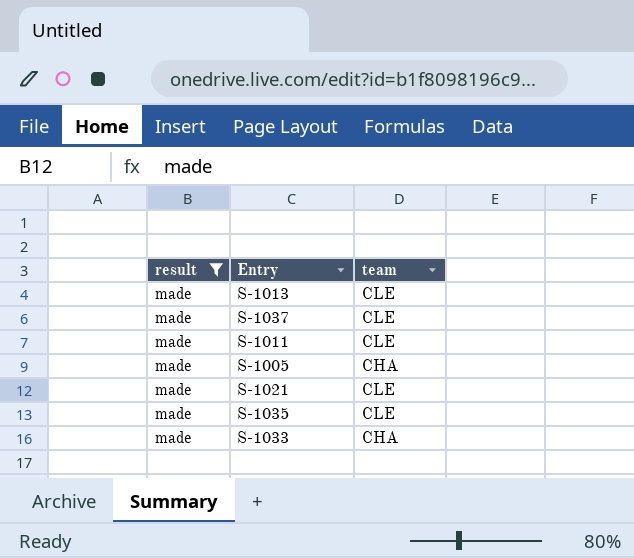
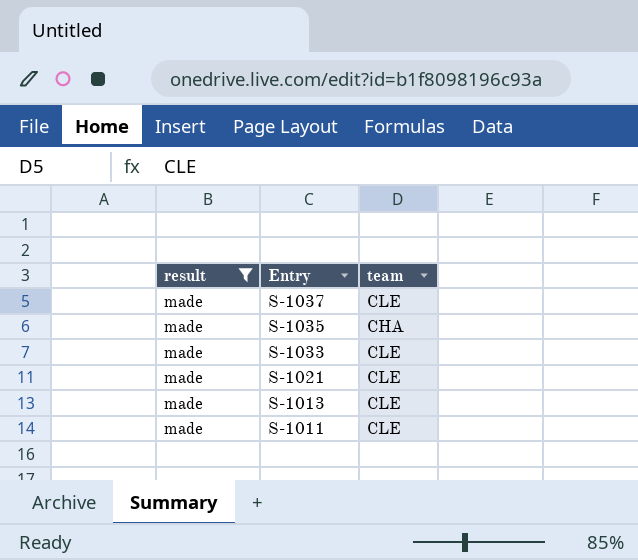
row order: none -> Entry descending
row S-1005: made | CHA -> none
S-1035 | team: CLE -> CHA
S-1033 | team: CHA -> CLE

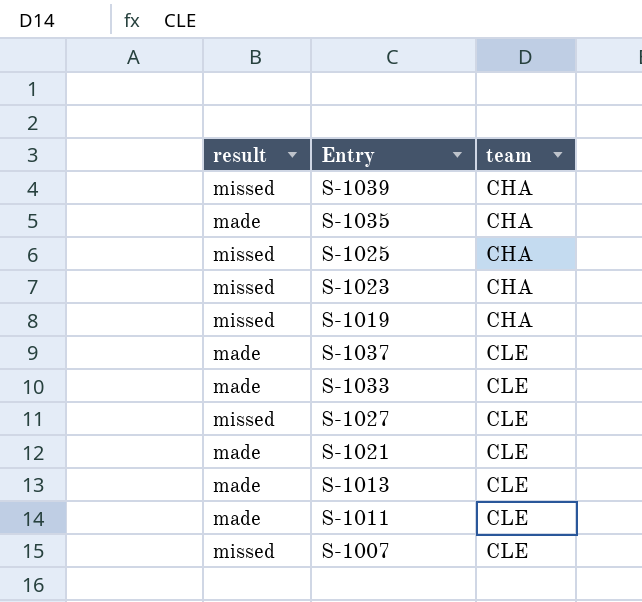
filter: result = made -> none
row order: Entry descending -> team ascending

